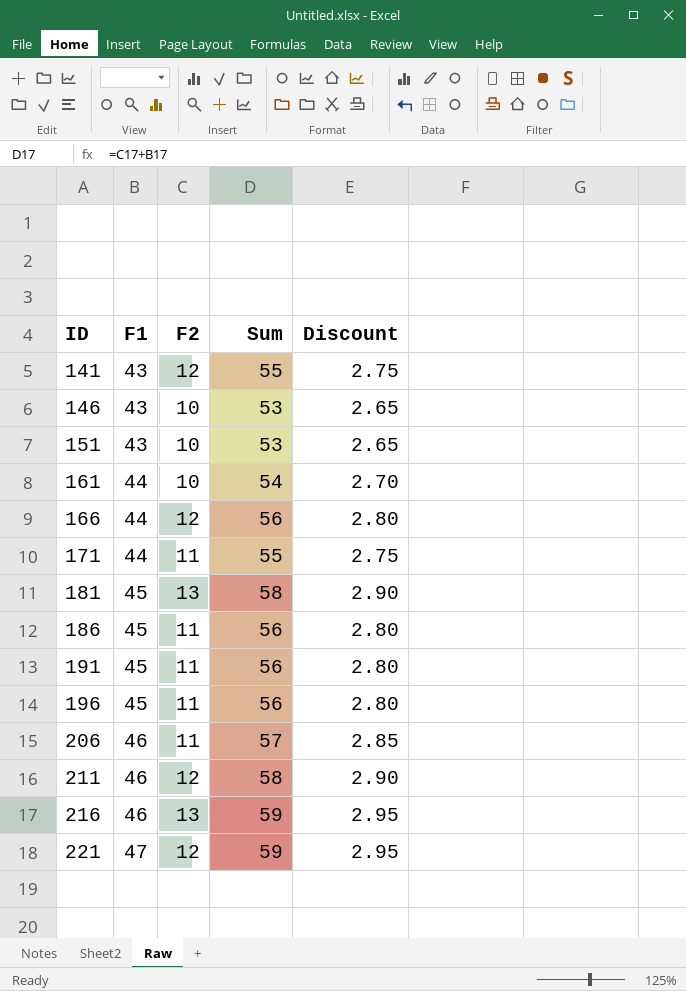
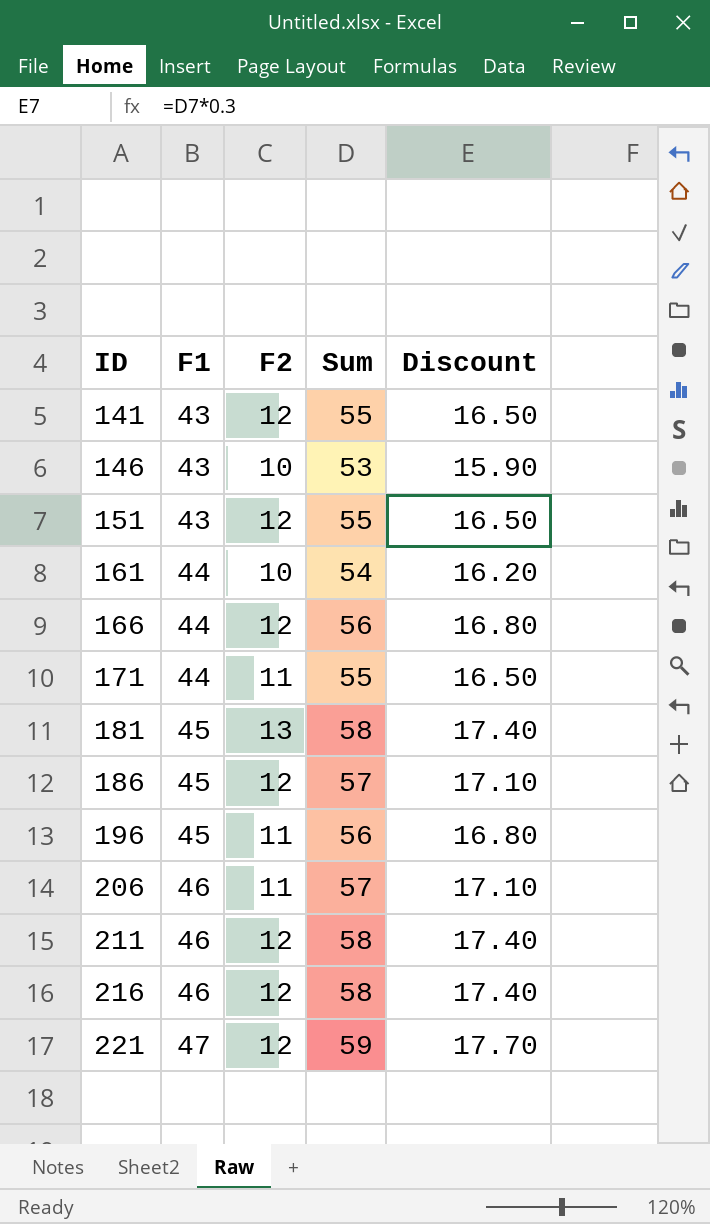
column Discount | formula: [Sum] * 0.05 -> [Sum] * 0.3
row 191: 45 | 11 | 56 | 2.80 -> none
151 | F2: 10 -> 12
151 | Sum: 53 -> 55
186 | F2: 11 -> 12
186 | Sum: 56 -> 57
216 | F2: 13 -> 12
216 | Sum: 59 -> 58

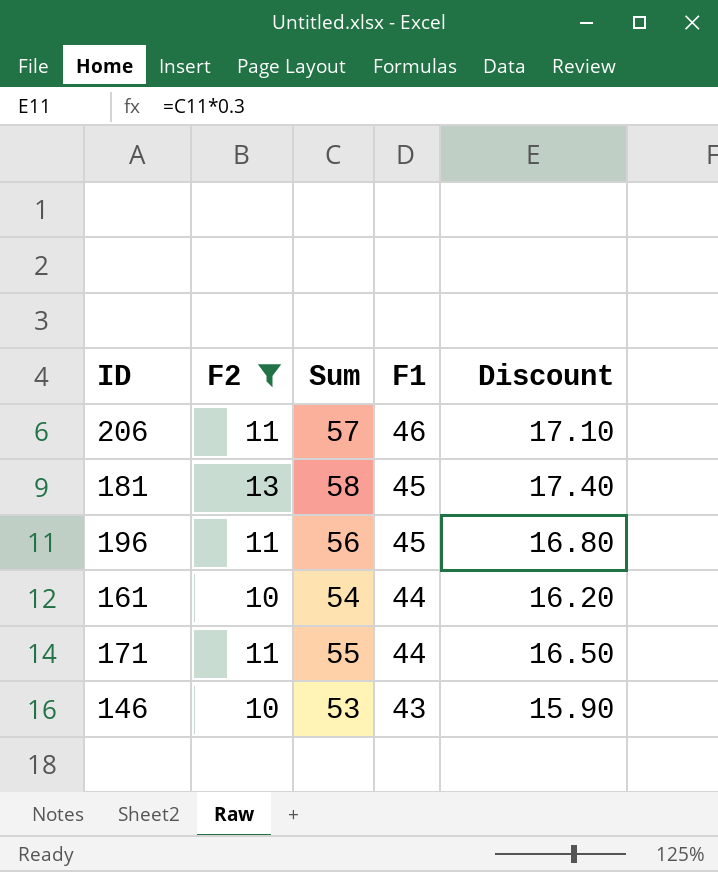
filter: none -> F2 != 12
row order: ID ascending -> F1 descending
column F1 | position: 2 -> 4

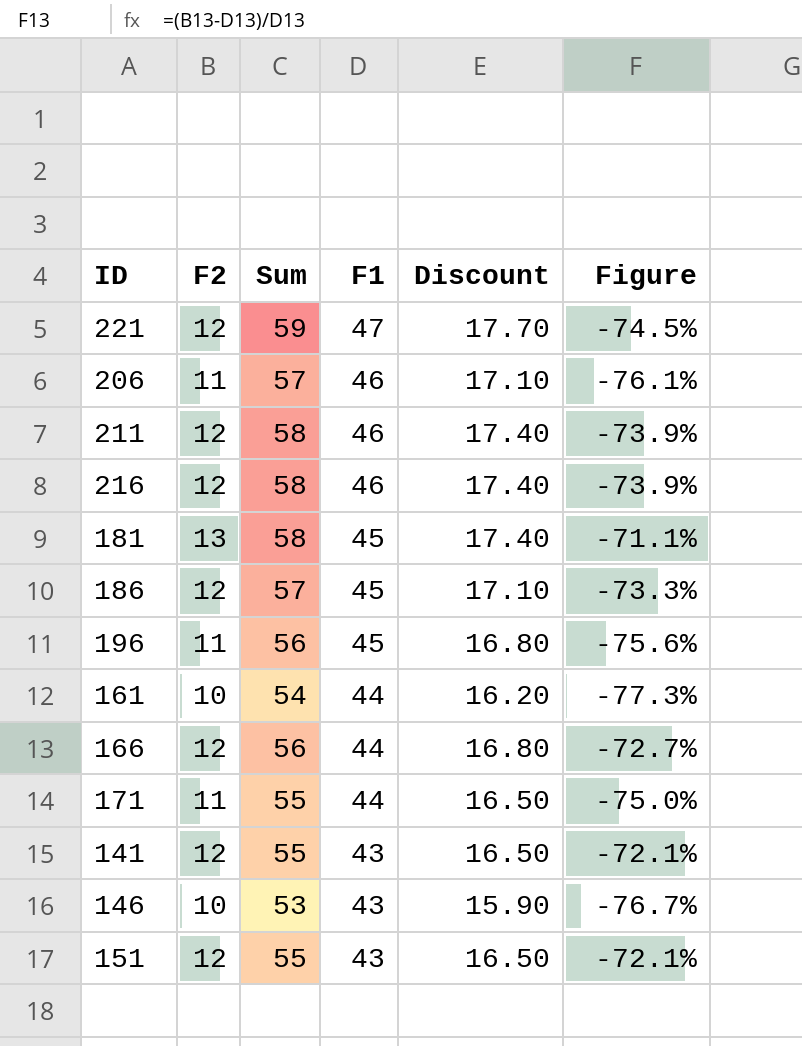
filter: F2 != 12 -> none
column Figure | formula: none -> ([F2] - [F1]) / [F1]

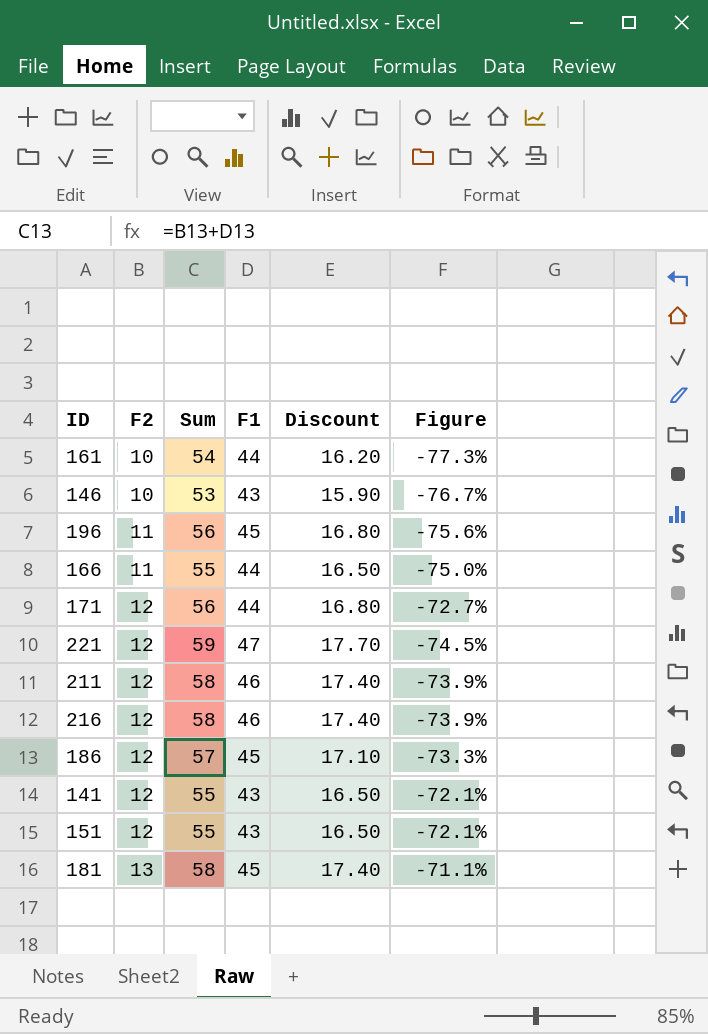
row order: F1 descending -> F2 ascending
row 206: 11 | 57 | 46 | 17.10 | -76.1% -> none
166 | F2: 12 -> 11
166 | Sum: 56 -> 55
166 | Discount: 16.80 -> 16.50
166 | Figure: -72.7% -> -75.0%
171 | F2: 11 -> 12
171 | Sum: 55 -> 56
171 | Discount: 16.50 -> 16.80
171 | Figure: -75.0% -> -72.7%

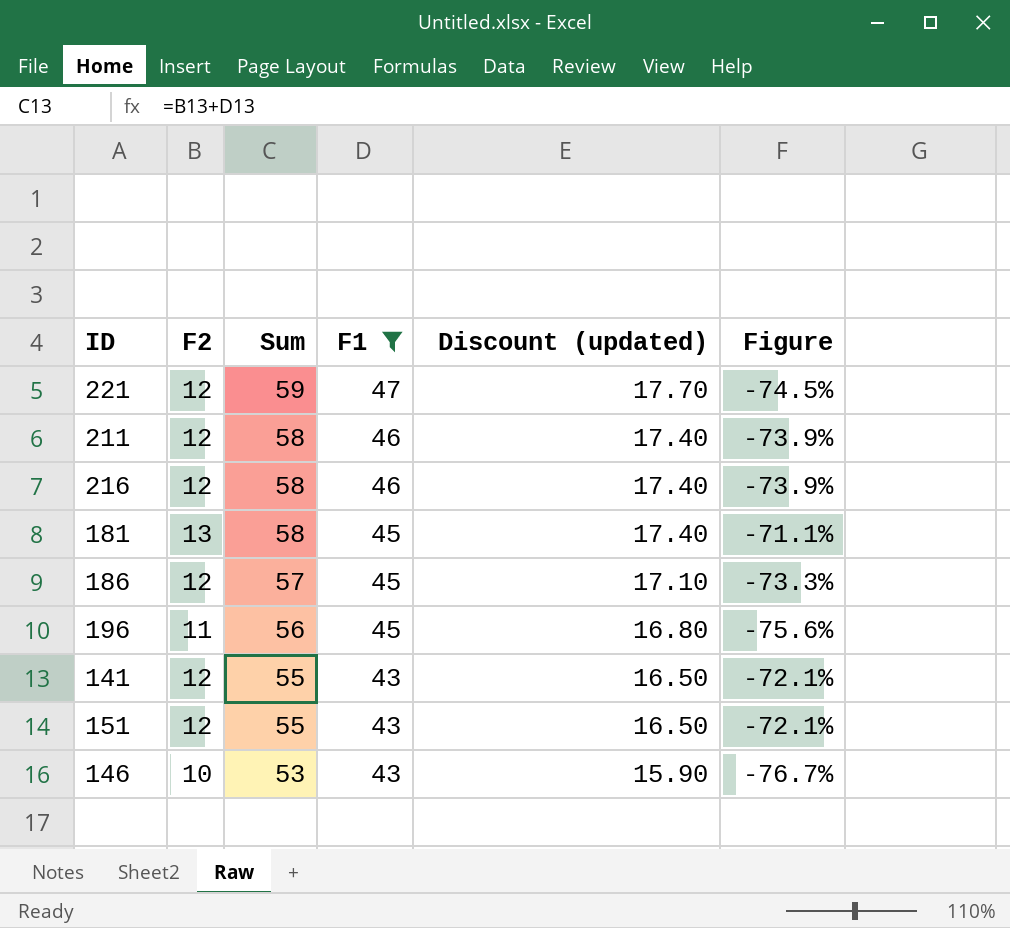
filter: none -> F1 != 44
row order: F2 ascending -> Sum descending
column name: Discount -> Discount (updated)

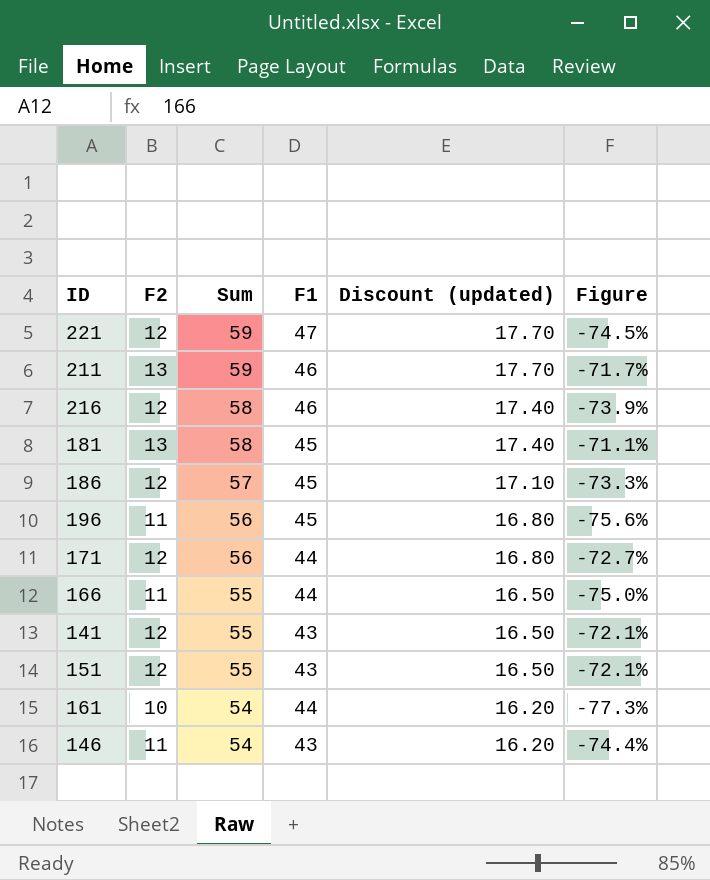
filter: F1 != 44 -> none
211 | F2: 12 -> 13
211 | Sum: 58 -> 59
211 | Discount (updated): 17.40 -> 17.70
211 | Figure: -73.9% -> -71.7%
146 | F2: 10 -> 11
146 | Sum: 53 -> 54
146 | Discount (updated): 15.90 -> 16.20
146 | Figure: -76.7% -> -74.4%

